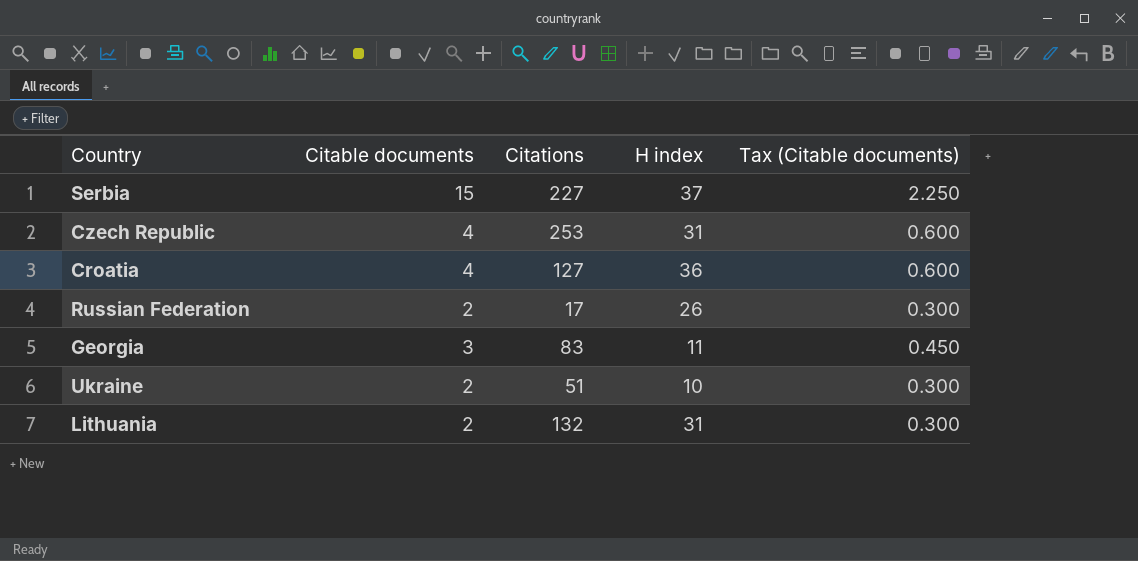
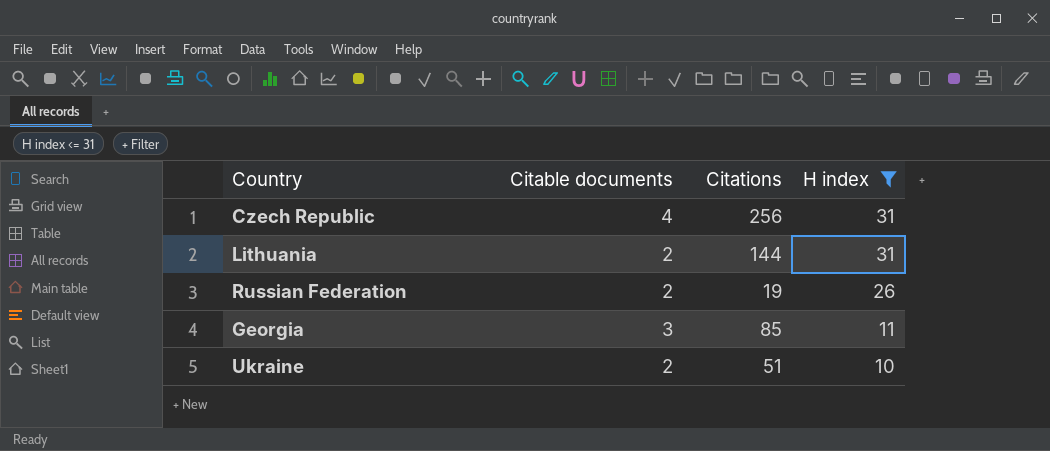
filter: none -> H index <= 31
row order: none -> H index descending
column Tax (Citable documents) | formula: [Citable documents] * 0.15 -> none
Czech Republic | Citations: 253 -> 256
Lithuania | Citations: 132 -> 144
Russian Federation | Citations: 17 -> 19
Georgia | Citations: 83 -> 85

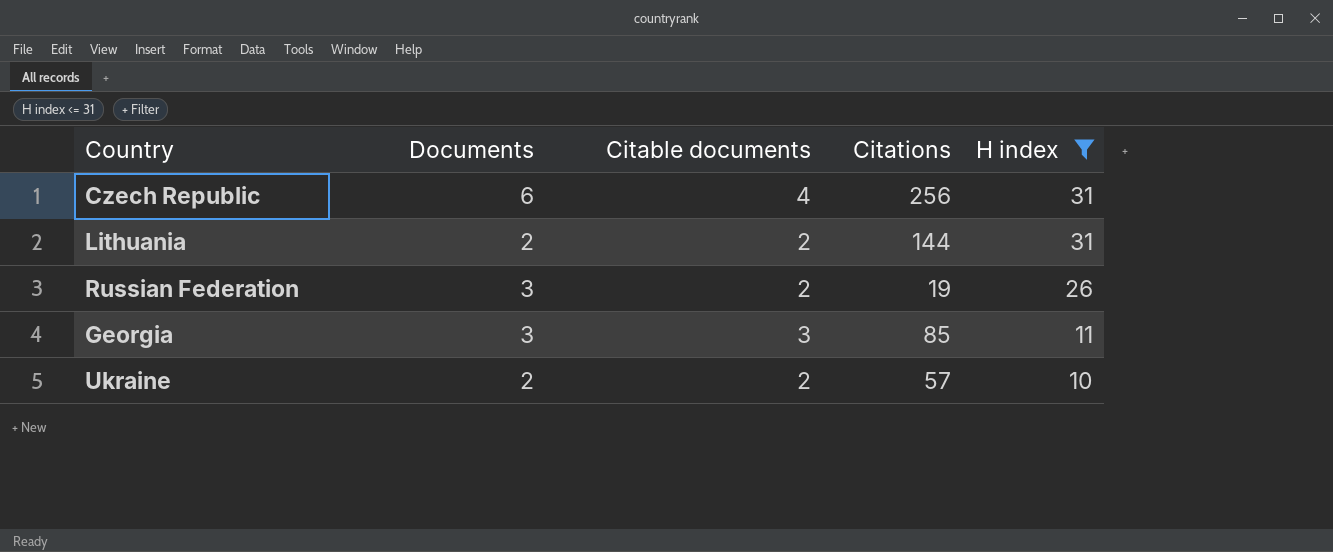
column Documents | position: none -> 2
Ukraine | Citations: 51 -> 57

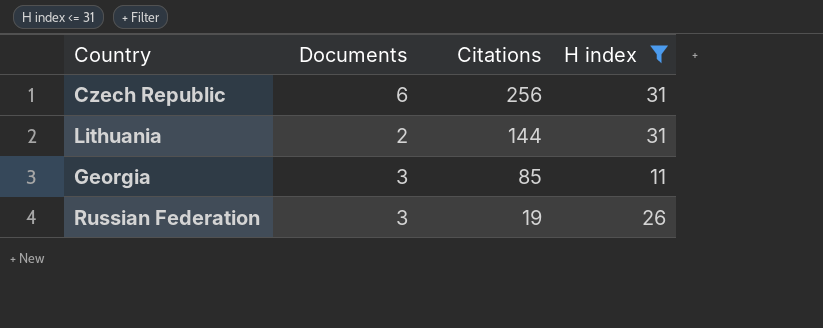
row order: H index descending -> Citations descending
column Citable documents | position: 3 -> none
row Ukraine: 2 | 2 | 57 | 10 -> none

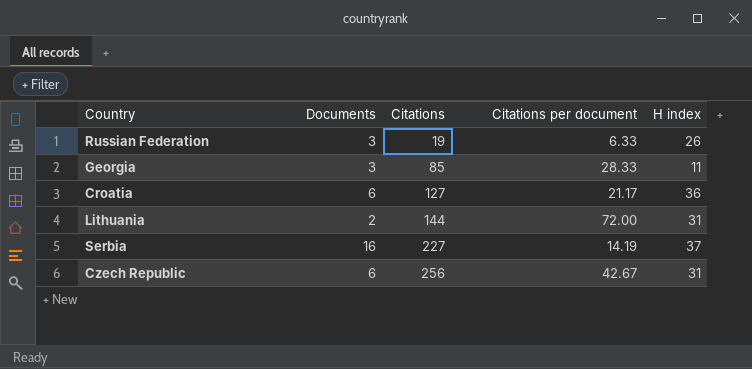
filter: H index <= 31 -> none
row order: Citations descending -> Citations ascending
column Citations per document | formula: none -> [Citations] / [Documents]

